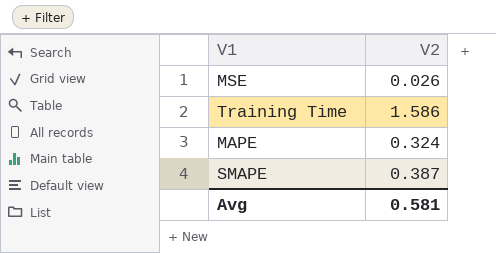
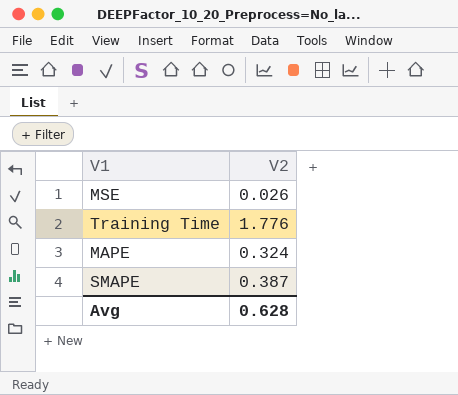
Training Time | V2: 1.586 -> 1.776
Avg | V2: 0.581 -> 0.628

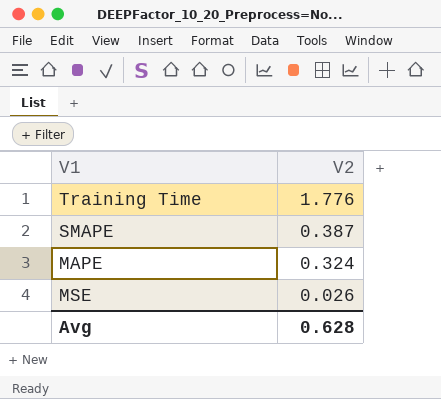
row order: none -> V2 descending

